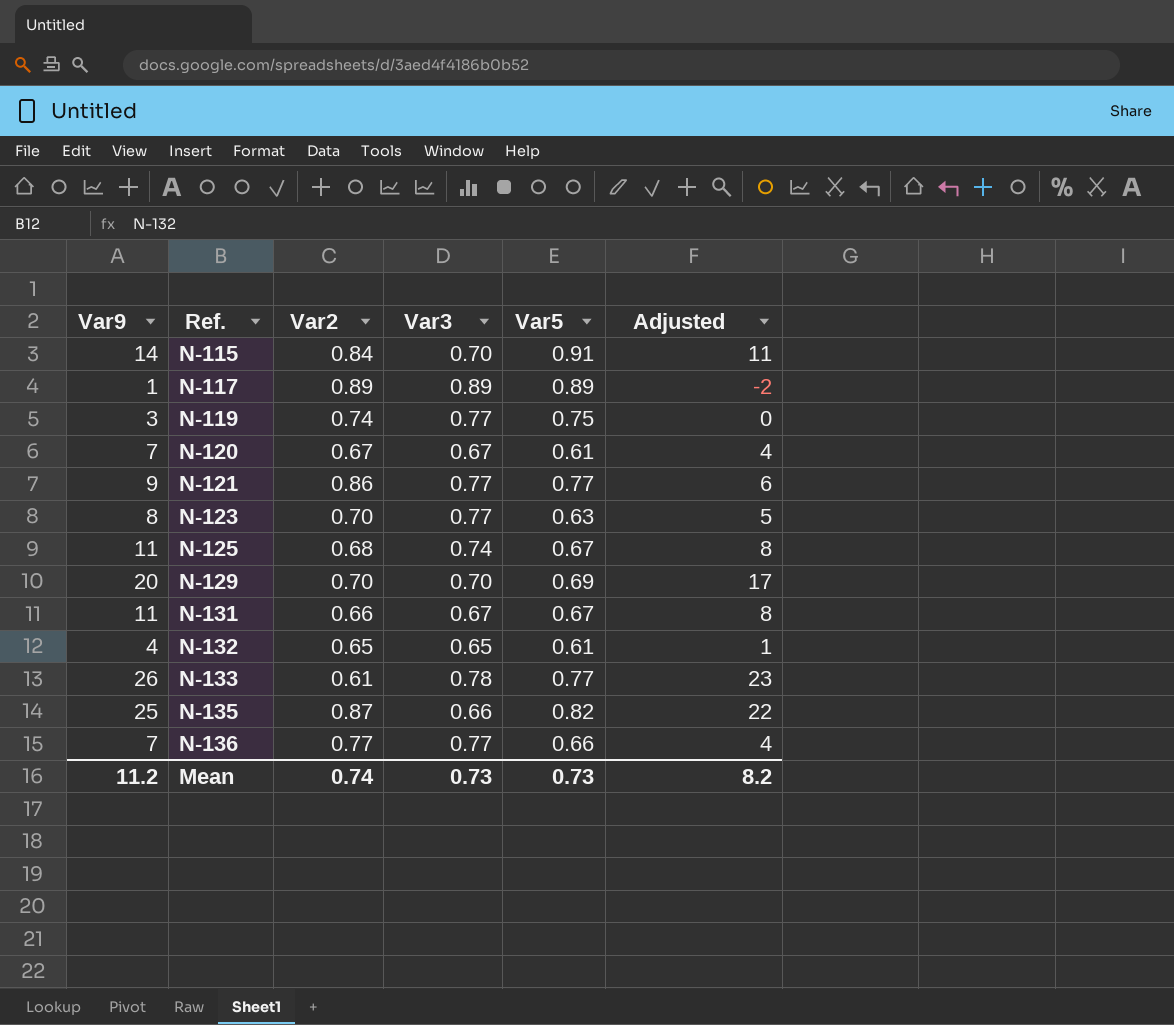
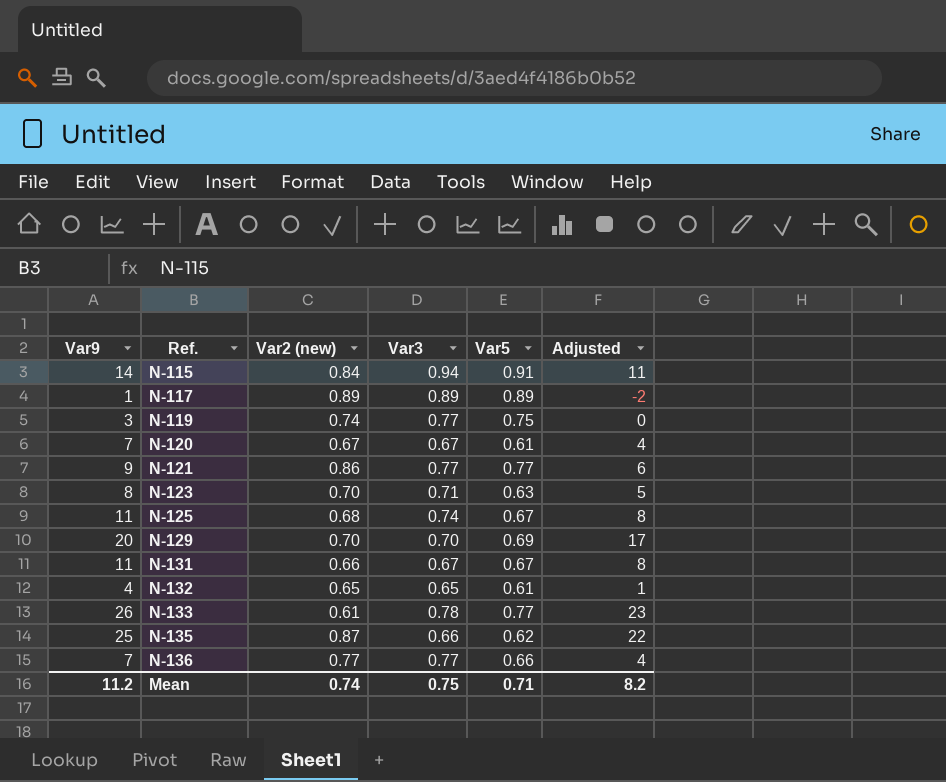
column name: Var2 -> Var2 (new)
N-115 | Var3: 0.70 -> 0.94
N-123 | Var3: 0.77 -> 0.71
N-135 | Var5: 0.82 -> 0.62
Mean | Var3: 0.73 -> 0.75
Mean | Var5: 0.73 -> 0.71

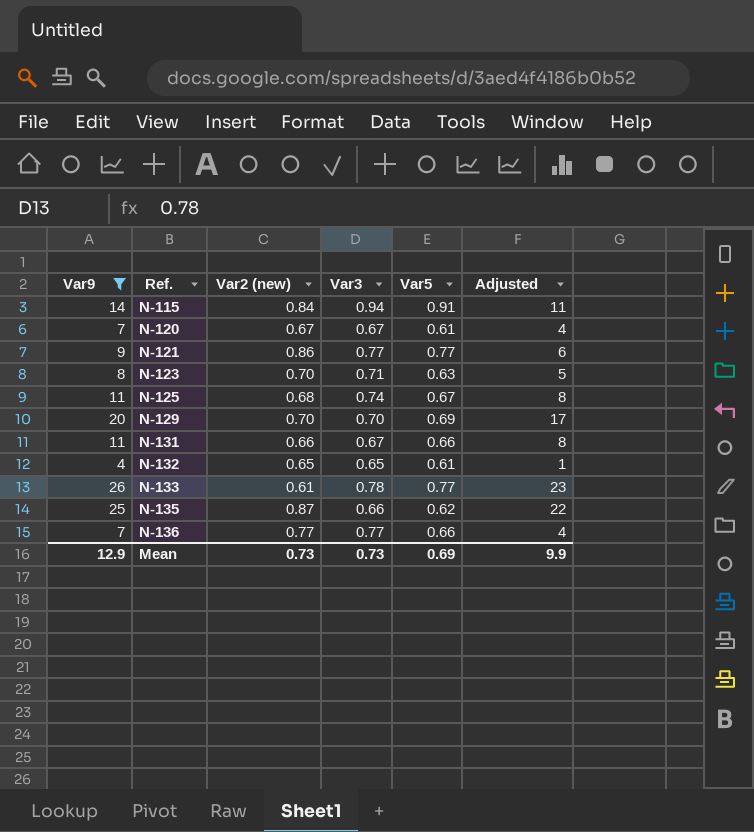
filter: none -> Var9 >= 4
N-131 | Var5: 0.67 -> 0.66
Mean | Var9: 11.2 -> 12.9
Mean | Var2 (new): 0.74 -> 0.73
Mean | Var3: 0.75 -> 0.73
Mean | Var5: 0.71 -> 0.69
Mean | Adjusted: 8.2 -> 9.9

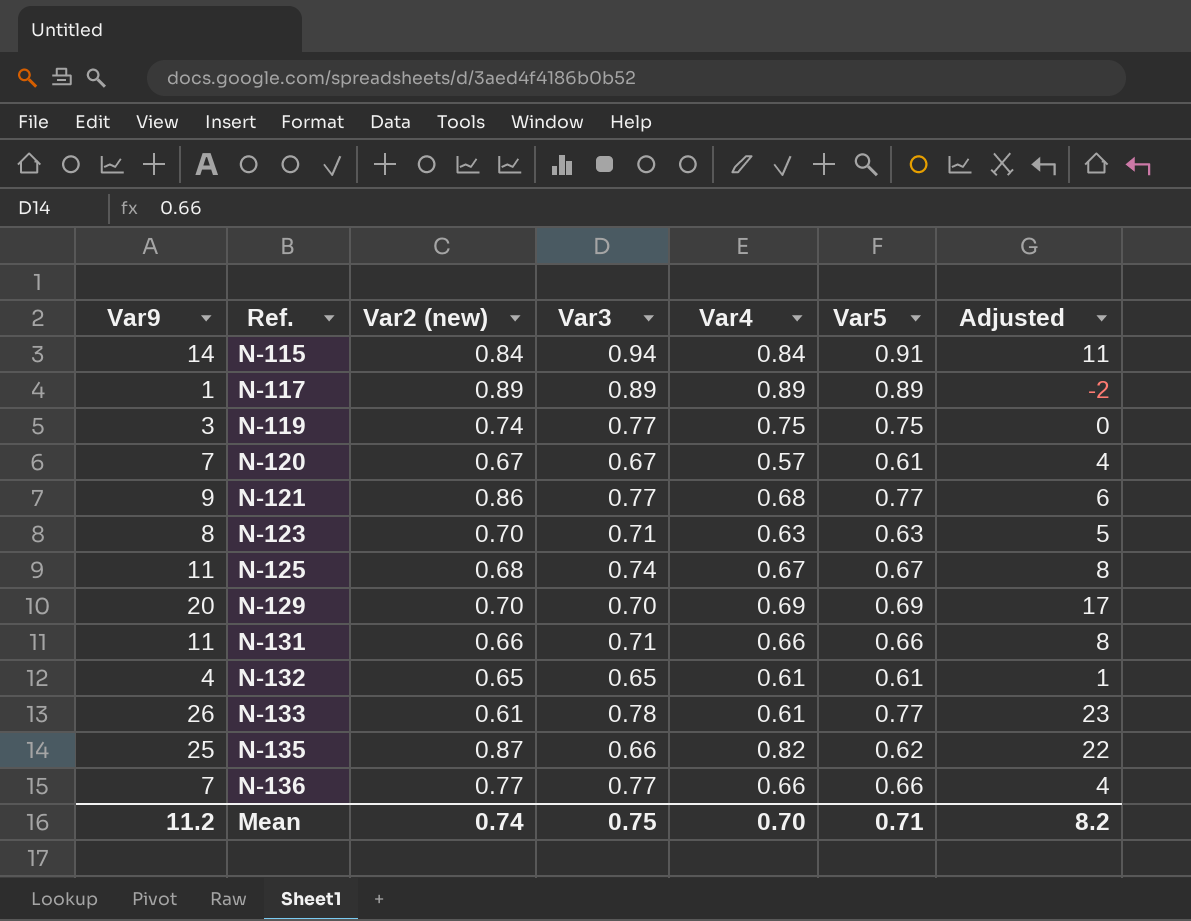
filter: Var9 >= 4 -> none
column Var4 | position: none -> 5
N-131 | Var3: 0.67 -> 0.71
Mean | Var9: 12.9 -> 11.2
Mean | Var2 (new): 0.73 -> 0.74
Mean | Var3: 0.73 -> 0.75
Mean | Var5: 0.69 -> 0.71
Mean | Adjusted: 9.9 -> 8.2

